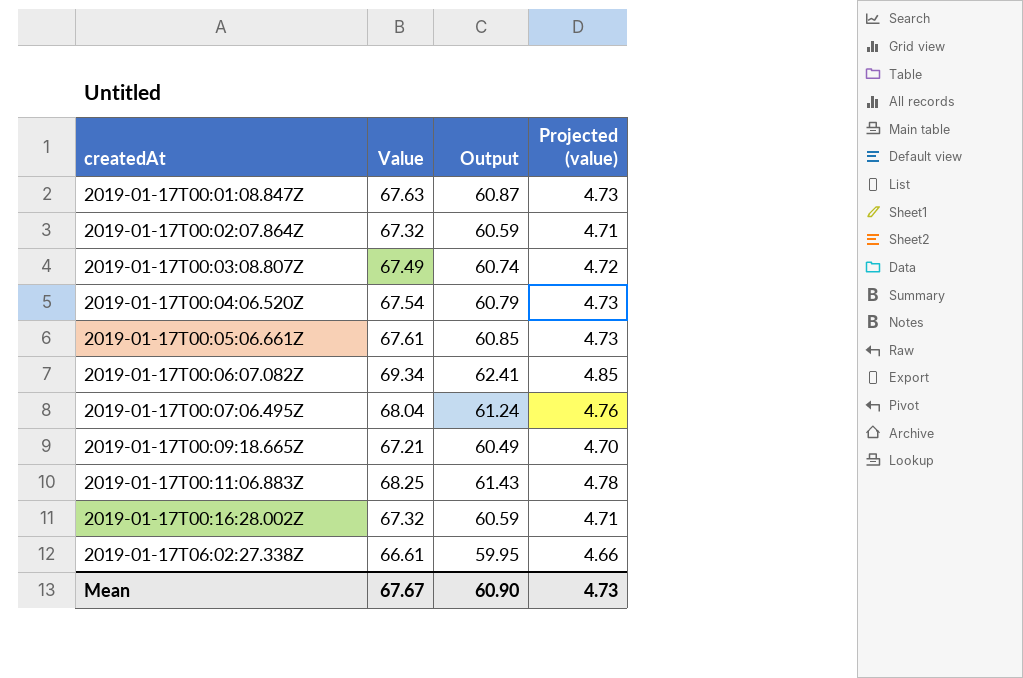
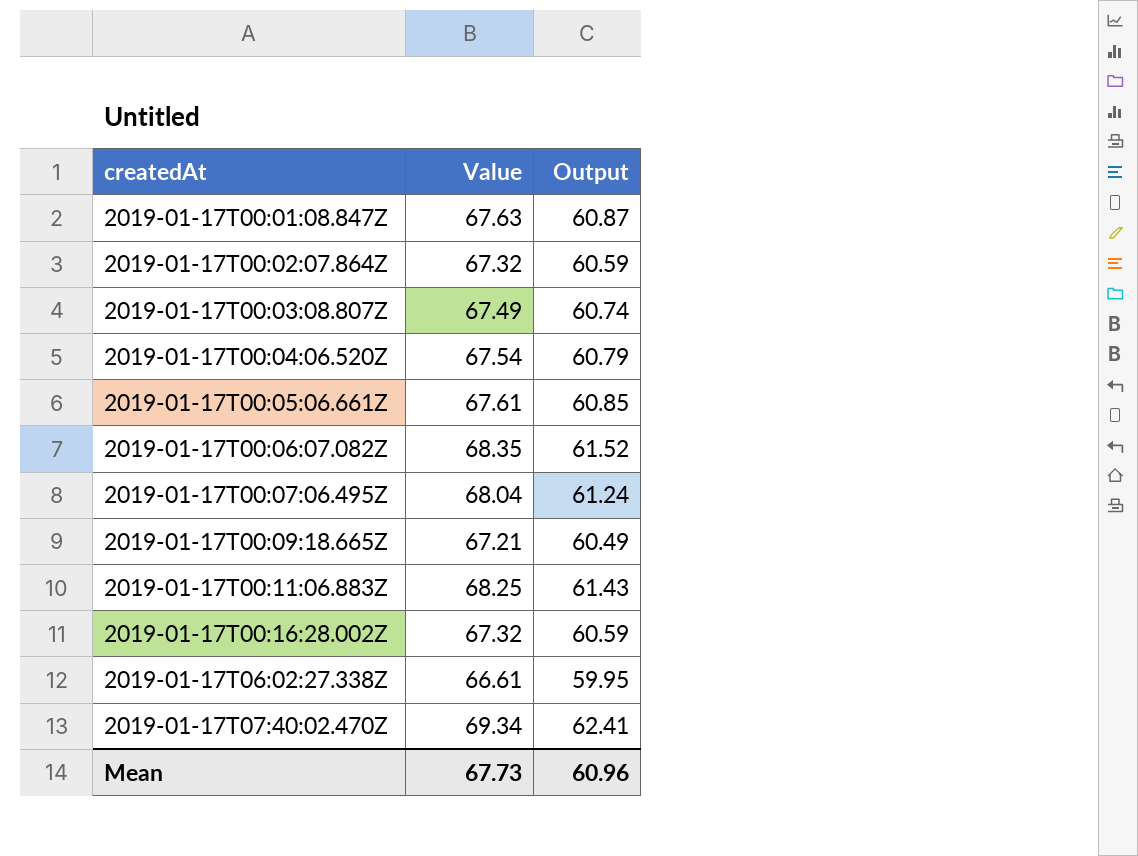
column Projected (value) | formula: [Value] * 0.07 -> none
2019-01-17T00:06:07.082Z | Value: 69.34 -> 68.35
2019-01-17T00:06:07.082Z | Output: 62.41 -> 61.52
row 2019-01-17T07:40:02.470Z: none -> 69.34 | 62.41
Mean | Value: 67.67 -> 67.73
Mean | Output: 60.90 -> 60.96

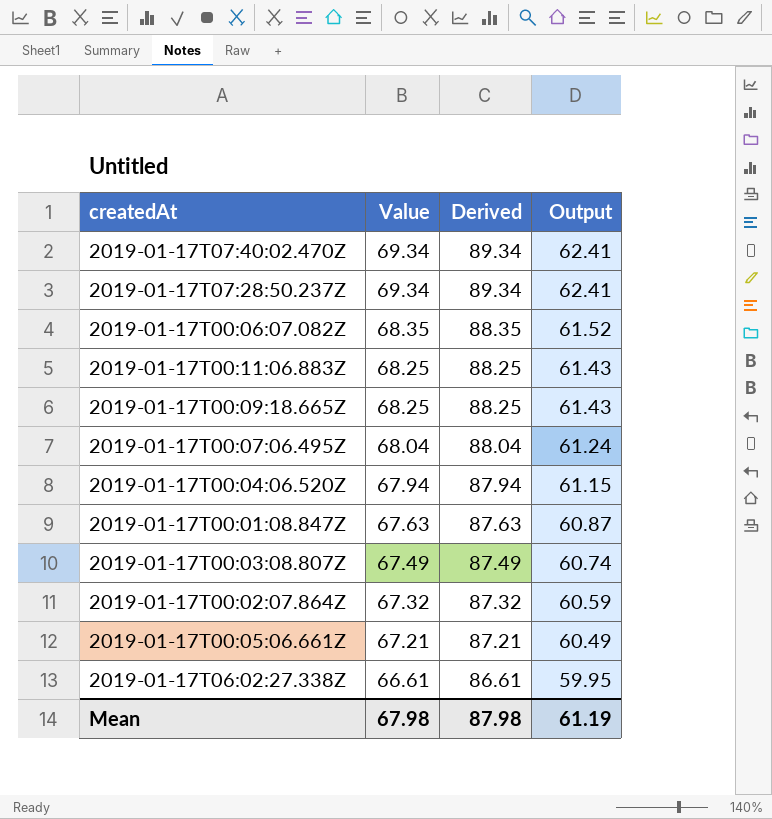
row order: createdAt ascending -> Value descending
column Derived | formula: none -> [Value] + 20
row 2019-01-17T00:16:28.002Z: 67.32 | 60.59 -> none
row 2019-01-17T07:28:50.237Z: none -> 69.34 | 89.34 | 62.41
2019-01-17T00:09:18.665Z | Value: 67.21 -> 68.25
2019-01-17T00:09:18.665Z | Output: 60.49 -> 61.43
2019-01-17T00:04:06.520Z | Value: 67.54 -> 67.94
2019-01-17T00:04:06.520Z | Output: 60.79 -> 61.15
2019-01-17T00:05:06.661Z | Value: 67.61 -> 67.21
2019-01-17T00:05:06.661Z | Output: 60.85 -> 60.49
Mean | Value: 67.73 -> 67.98
Mean | Output: 60.96 -> 61.19

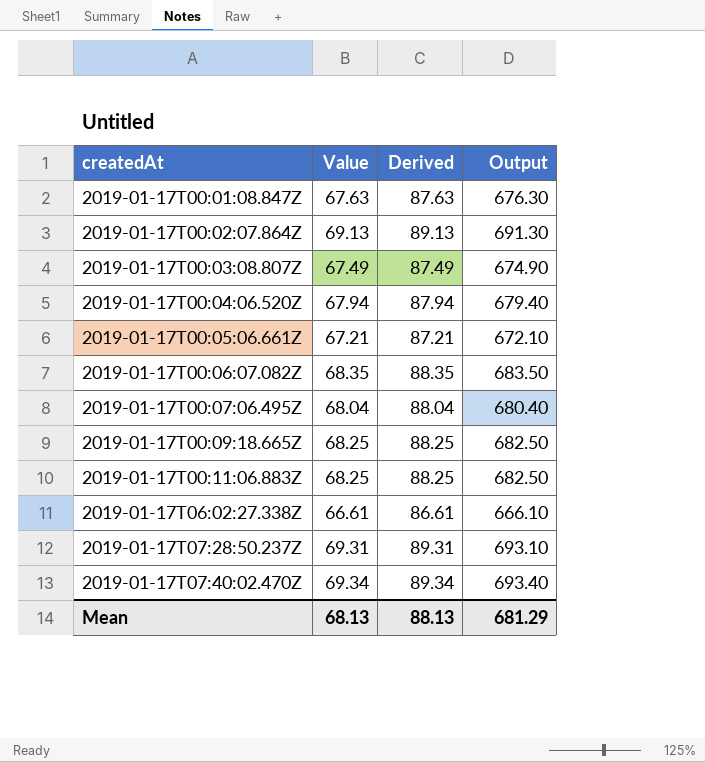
row order: Value descending -> createdAt ascending
column Output | formula: [Value] * 0.9 -> [Value] * 10
2019-01-17T00:02:07.864Z | Value: 67.32 -> 69.13
2019-01-17T00:02:07.864Z | Derived: 87.32 -> 89.13
2019-01-17T07:28:50.237Z | Value: 69.34 -> 69.31
2019-01-17T07:28:50.237Z | Derived: 89.34 -> 89.31
Mean | Value: 67.98 -> 68.13
Mean | Derived: 87.98 -> 88.13
Mean | Output: 61.19 -> 681.29

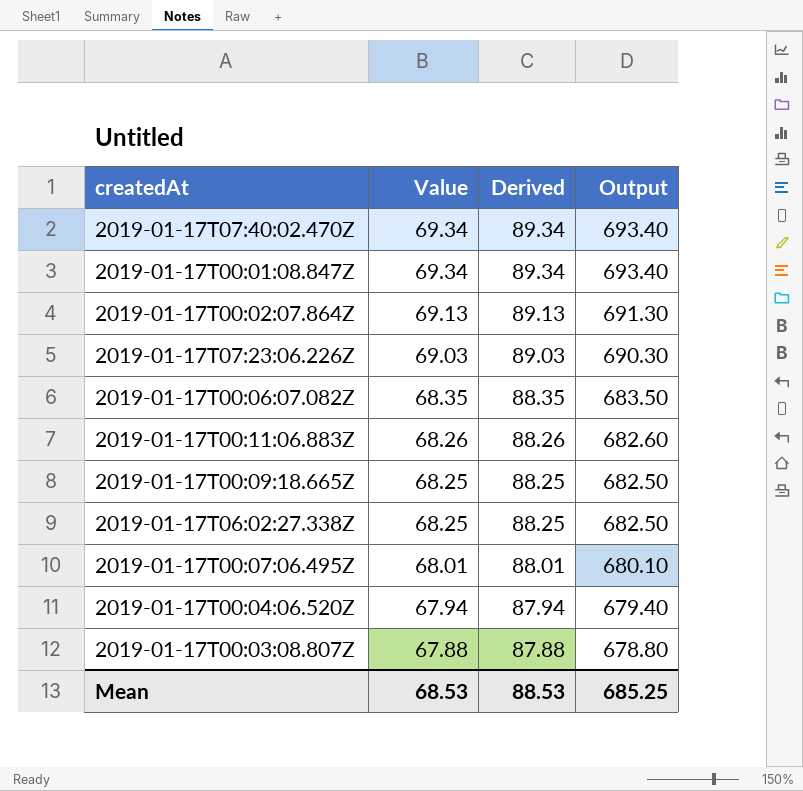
row order: createdAt ascending -> Value descending
row 2019-01-17T00:05:06.661Z: 67.21 | 87.21 | 672.10 -> none
row 2019-01-17T07:28:50.237Z: 69.31 | 89.31 | 693.10 -> none
2019-01-17T00:01:08.847Z | Value: 67.63 -> 69.34
2019-01-17T00:01:08.847Z | Derived: 87.63 -> 89.34
2019-01-17T00:01:08.847Z | Output: 676.30 -> 693.40
row 2019-01-17T07:23:06.226Z: none -> 69.03 | 89.03 | 690.30
2019-01-17T00:11:06.883Z | Value: 68.25 -> 68.26
2019-01-17T00:11:06.883Z | Derived: 88.25 -> 88.26
2019-01-17T00:11:06.883Z | Output: 682.50 -> 682.60
2019-01-17T06:02:27.338Z | Value: 66.61 -> 68.25
2019-01-17T06:02:27.338Z | Derived: 86.61 -> 88.25
2019-01-17T06:02:27.338Z | Output: 666.10 -> 682.50
2019-01-17T00:07:06.495Z | Value: 68.04 -> 68.01
2019-01-17T00:07:06.495Z | Derived: 88.04 -> 88.01
2019-01-17T00:07:06.495Z | Output: 680.40 -> 680.10
2019-01-17T00:03:08.807Z | Value: 67.49 -> 67.88
2019-01-17T00:03:08.807Z | Derived: 87.49 -> 87.88
2019-01-17T00:03:08.807Z | Output: 674.90 -> 678.80
Mean | Value: 68.13 -> 68.53
Mean | Derived: 88.13 -> 88.53
Mean | Output: 681.29 -> 685.25

